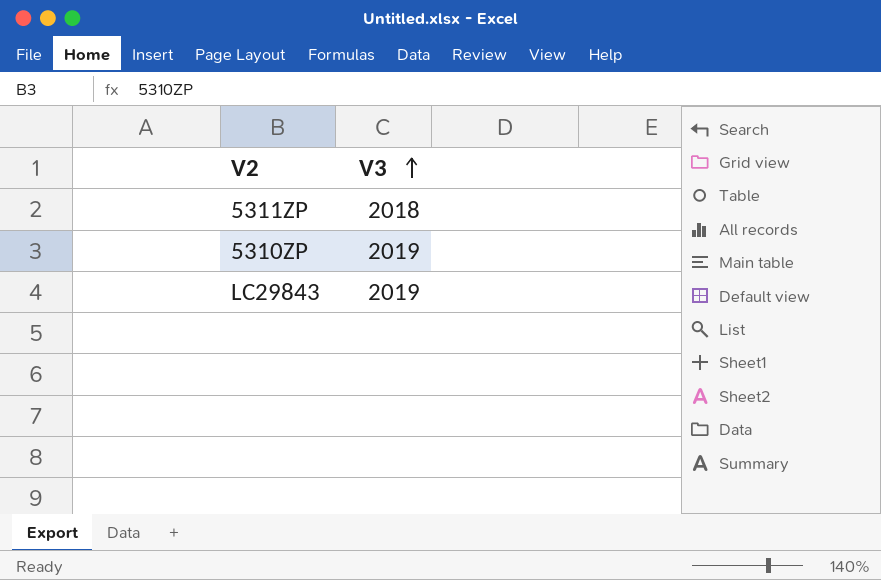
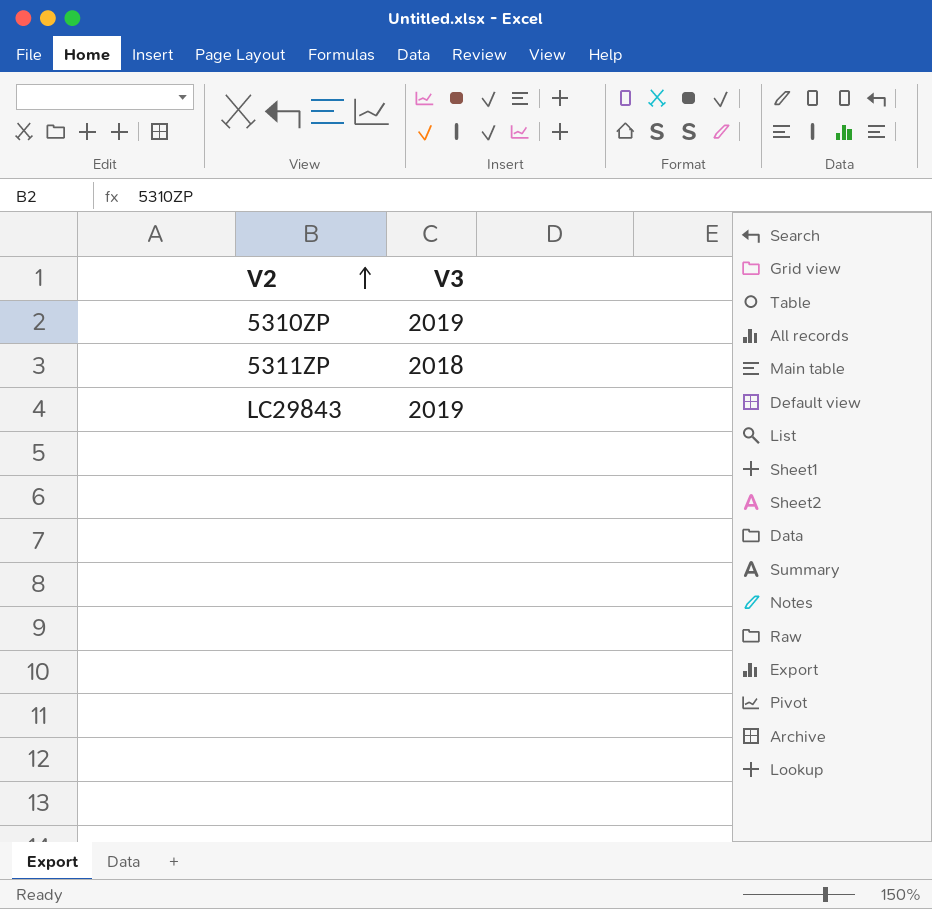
row order: V3 ascending -> V2 ascending

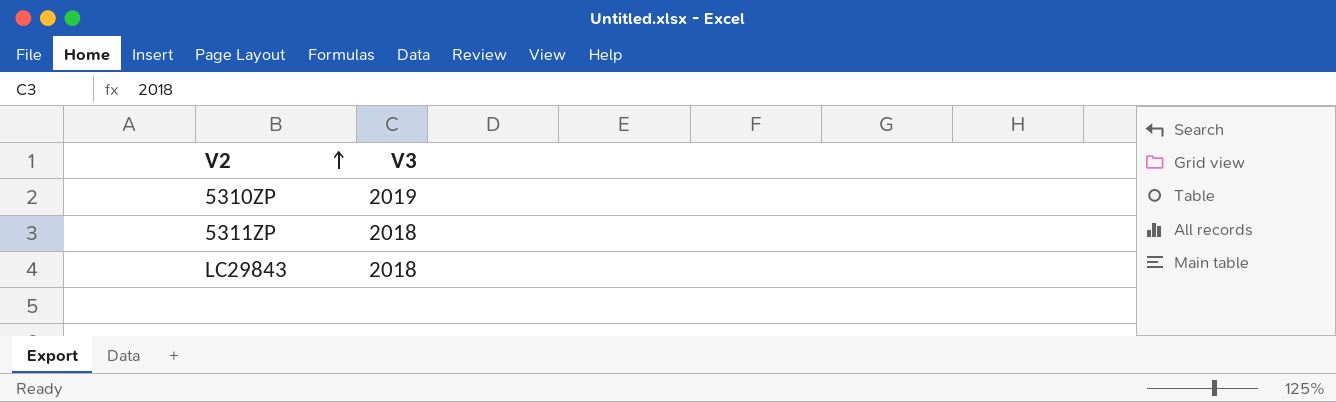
LC29843 | V3: 2019 -> 2018

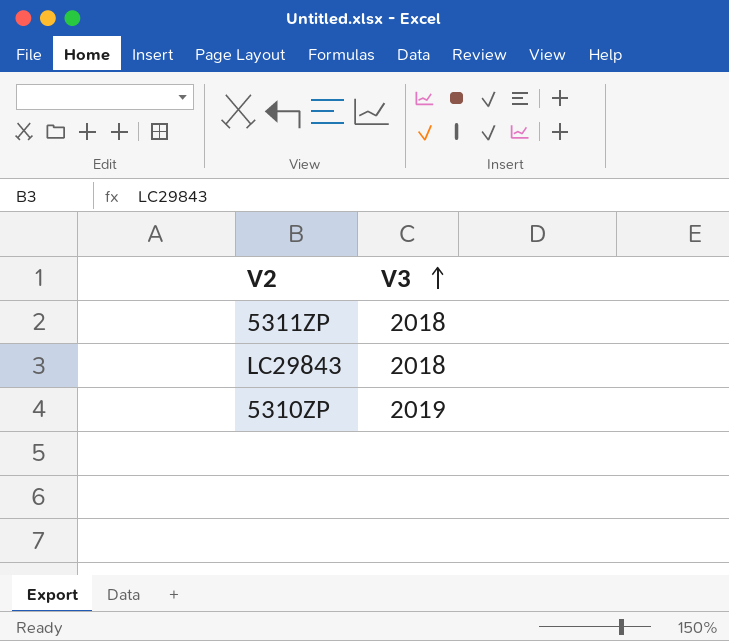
row order: V2 ascending -> V3 ascending

